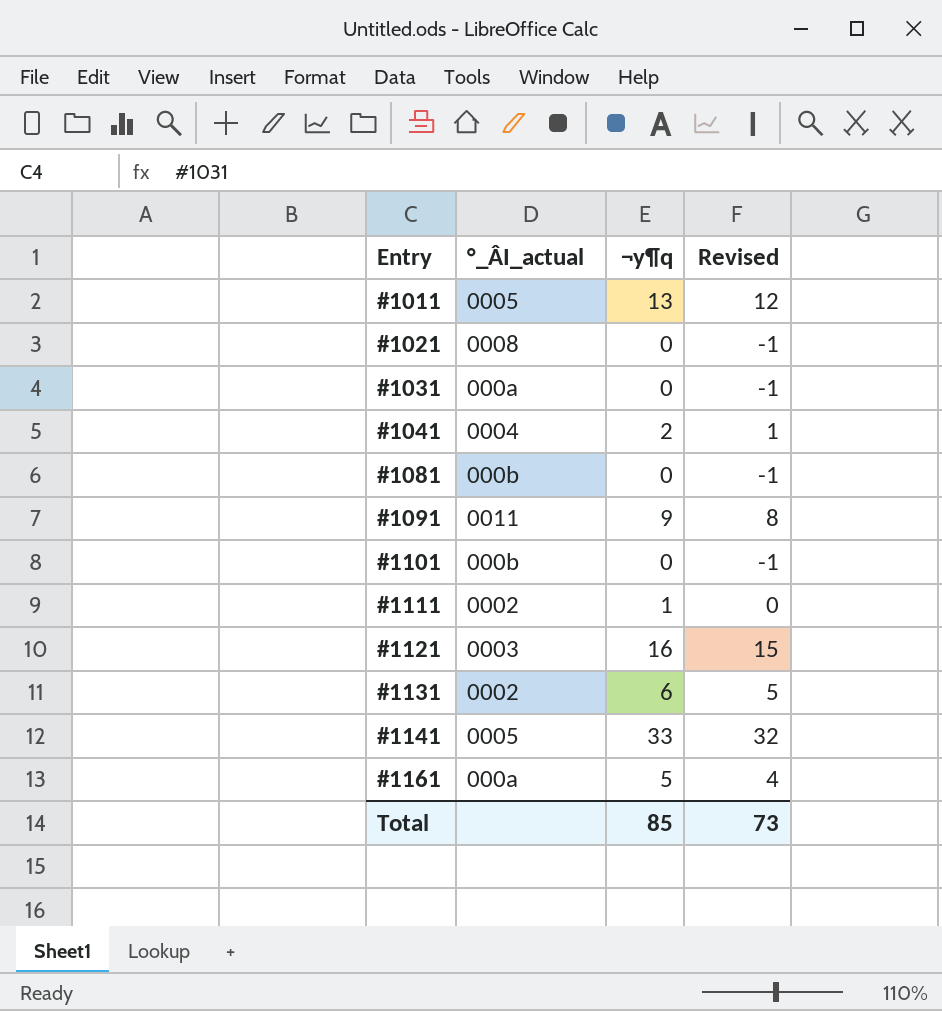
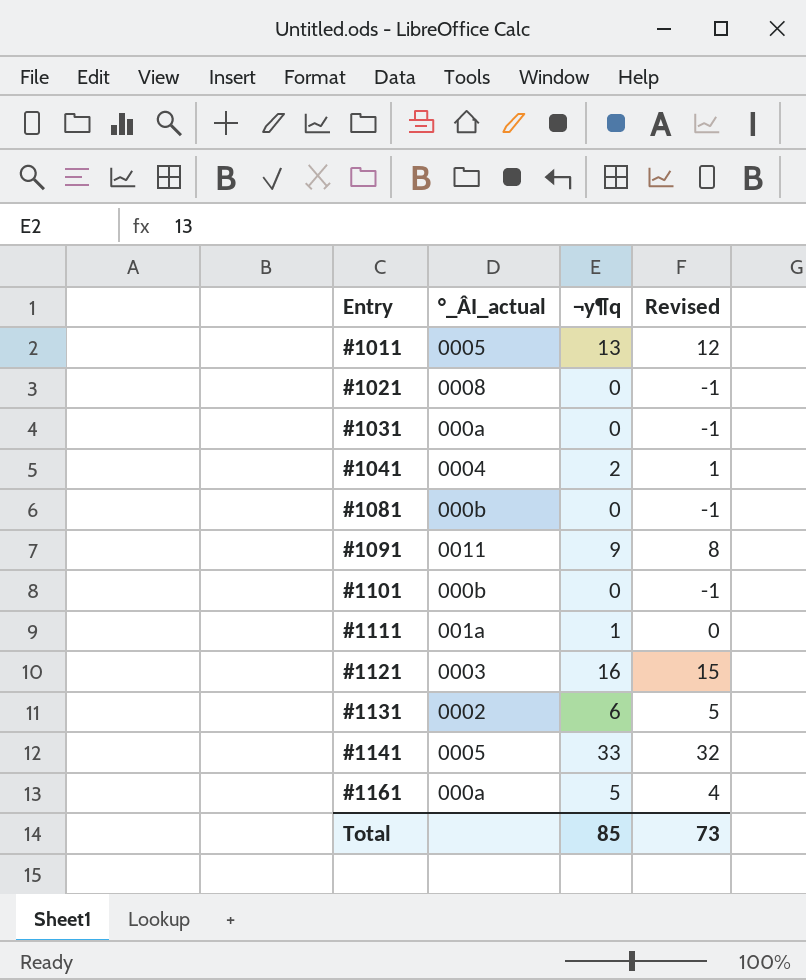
#1111 | °_ÂI_actual: 0002 -> 001a

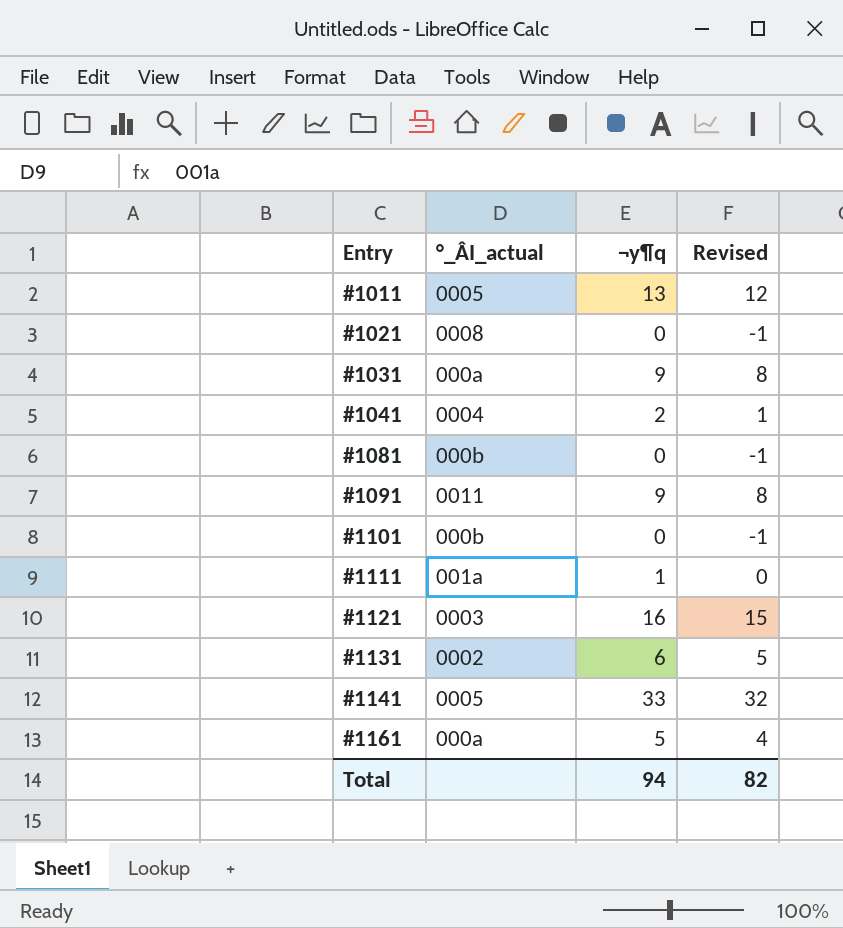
#1031 | ¬y¶q: 0 -> 9
#1031 | Revised: -1 -> 8
Total | ¬y¶q: 85 -> 94
Total | Revised: 73 -> 82

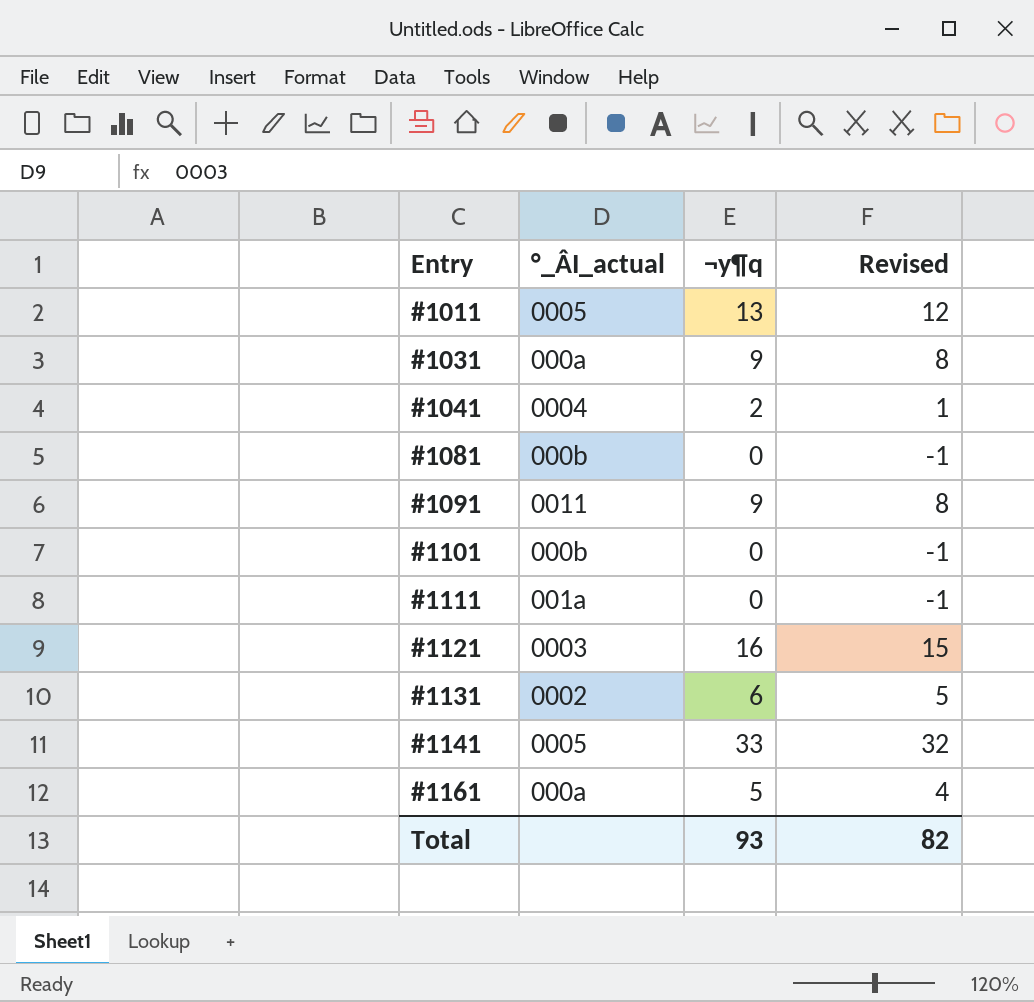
row #1021: 0008 | 0 | -1 -> none
#1111 | ¬y¶q: 1 -> 0
#1111 | Revised: 0 -> -1
Total | ¬y¶q: 94 -> 93

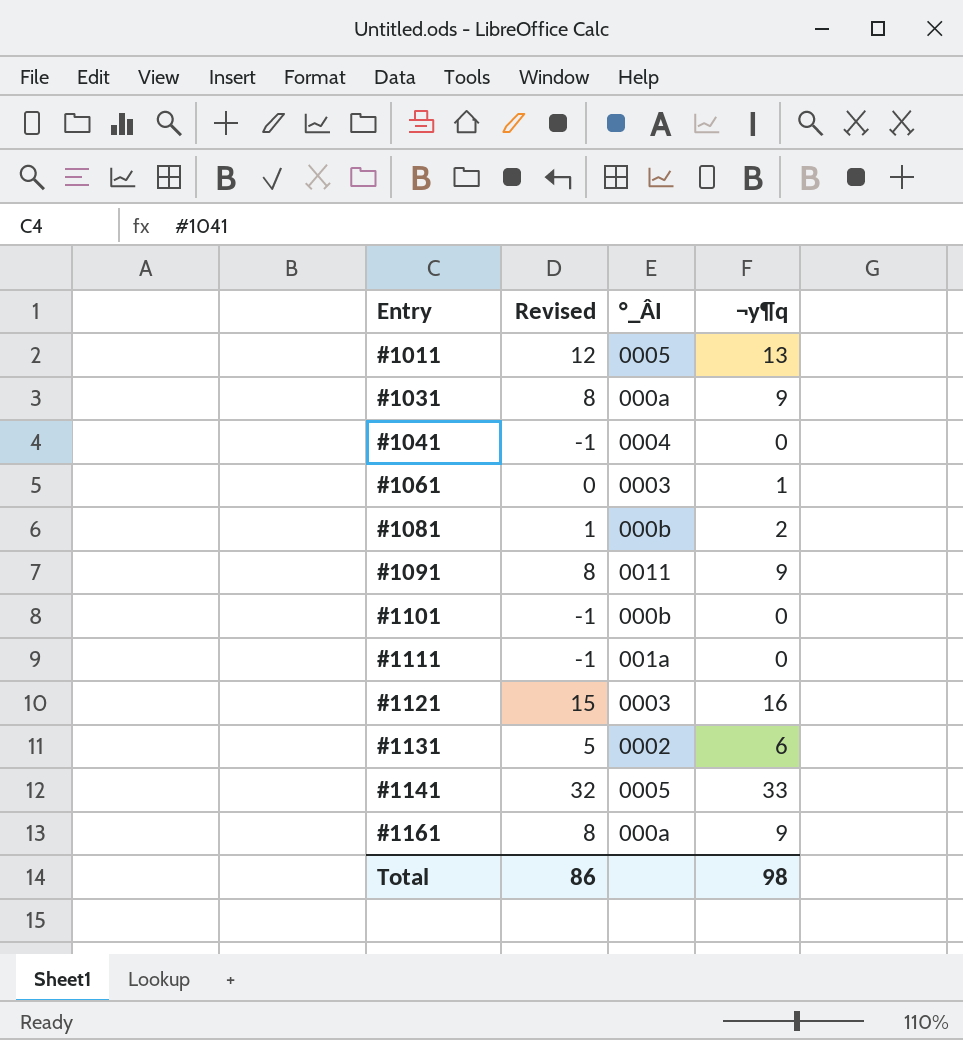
column Revised | position: 4 -> 2
column name: °_ÂI_actual -> °_ÂI
#1041 | Revised: 1 -> -1
#1041 | ¬y¶q: 2 -> 0
row #1061: none -> 0 | 0003 | 1
#1081 | Revised: -1 -> 1
#1081 | ¬y¶q: 0 -> 2
#1161 | Revised: 4 -> 8
#1161 | ¬y¶q: 5 -> 9
Total | Revised: 82 -> 86
Total | ¬y¶q: 93 -> 98

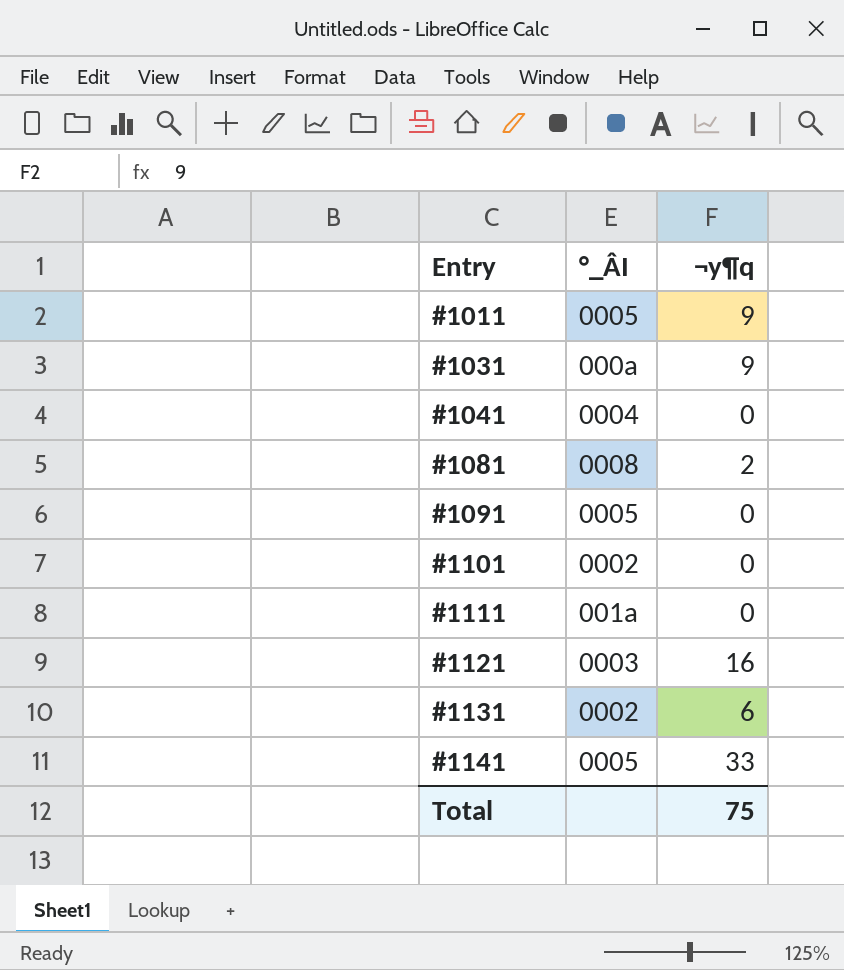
column Revised | formula: [¬y¶q] - 1 -> none
row #1061: 0 | 0003 | 1 -> none
row #1161: 8 | 000a | 9 -> none
#1011 | ¬y¶q: 13 -> 9
#1081 | °_ÂI: 000b -> 0008
#1091 | °_ÂI: 0011 -> 0005
#1091 | ¬y¶q: 9 -> 0
#1101 | °_ÂI: 000b -> 0002
Total | ¬y¶q: 98 -> 75

